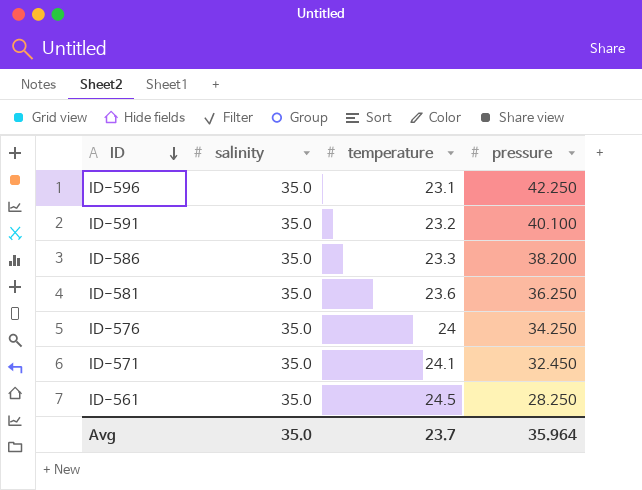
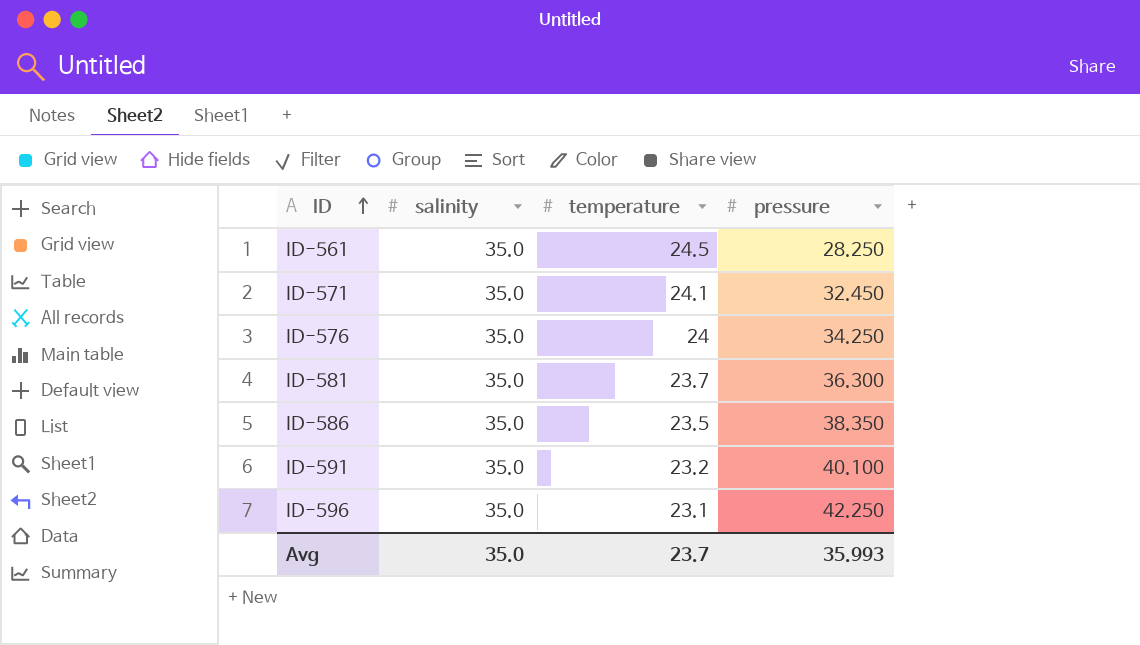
row order: ID descending -> ID ascending
ID-581 | temperature: 23.6 -> 23.7
ID-581 | pressure: 36.250 -> 36.300
ID-586 | temperature: 23.3 -> 23.5
ID-586 | pressure: 38.200 -> 38.350
Avg | pressure: 35.964 -> 35.993

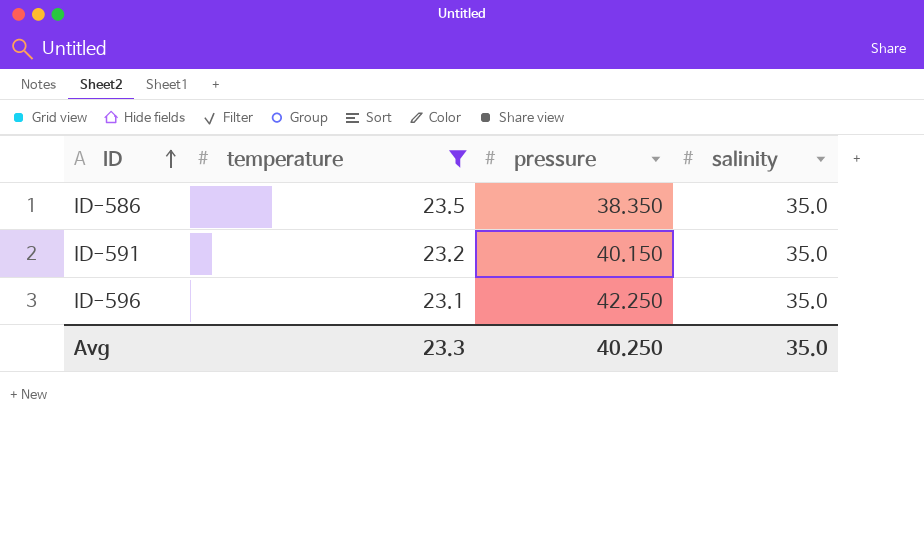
filter: none -> temperature <= 23.5
column salinity | position: 2 -> 4
ID-591 | pressure: 40.100 -> 40.150
Avg | temperature: 23.7 -> 23.3
Avg | pressure: 35.993 -> 40.250

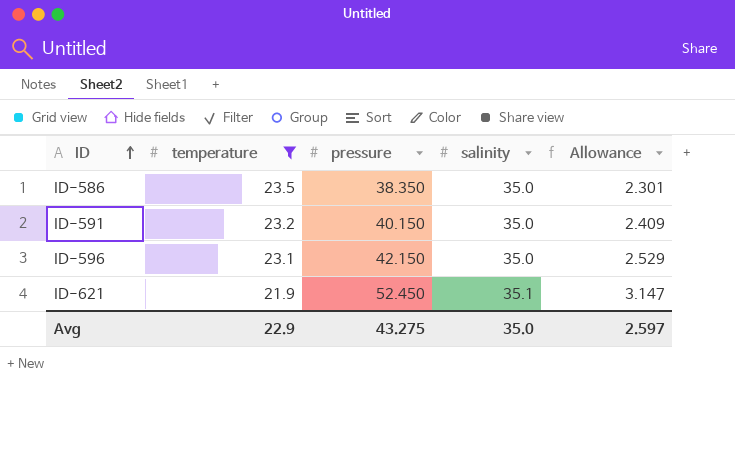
column Allowance | formula: none -> [pressure] * 0.06
ID-596 | pressure: 42.250 -> 42.150
row ID-621: none -> 21.9 | 52.450 | 35.1 | 3.147
Avg | temperature: 23.3 -> 22.9
Avg | pressure: 40.250 -> 43.275

